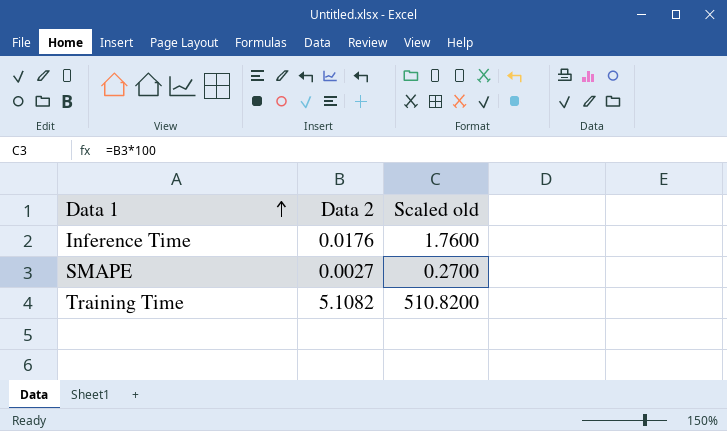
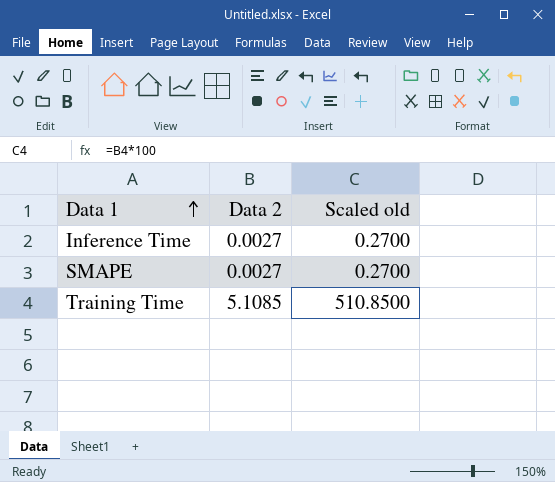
Inference Time | Data 2: 0.0176 -> 0.0027
Inference Time | Scaled old: 1.7600 -> 0.2700
Training Time | Data 2: 5.1082 -> 5.1085
Training Time | Scaled old: 510.8200 -> 510.8500

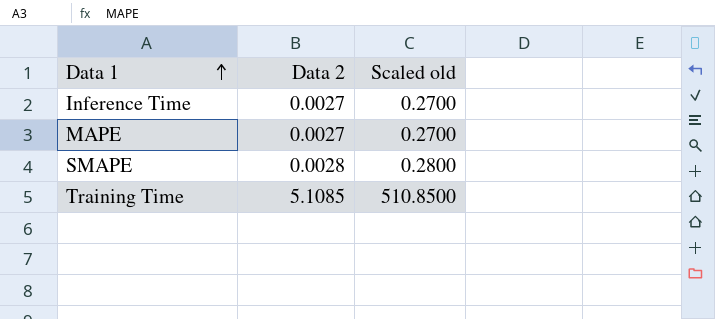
row MAPE: none -> 0.0027 | 0.2700
SMAPE | Data 2: 0.0027 -> 0.0028
SMAPE | Scaled old: 0.2700 -> 0.2800

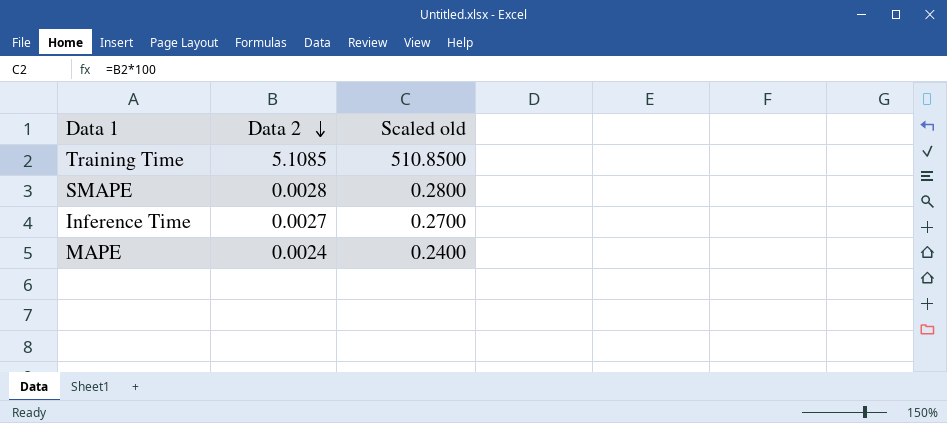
row order: Data 1 ascending -> Data 2 descending
MAPE | Data 2: 0.0027 -> 0.0024
MAPE | Scaled old: 0.2700 -> 0.2400

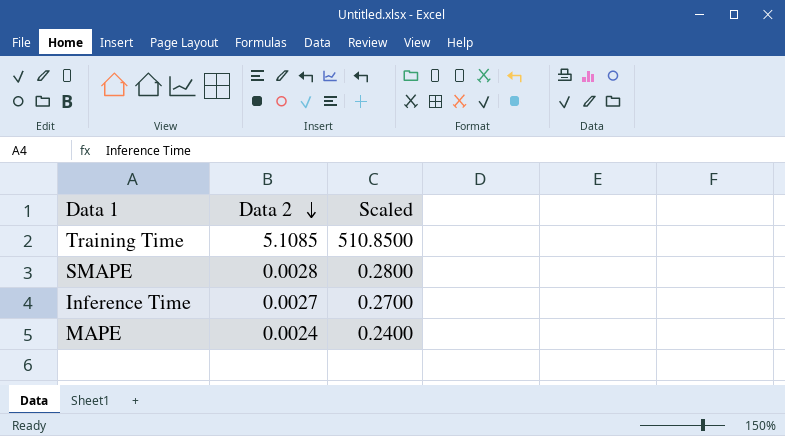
column name: Scaled old -> Scaled

